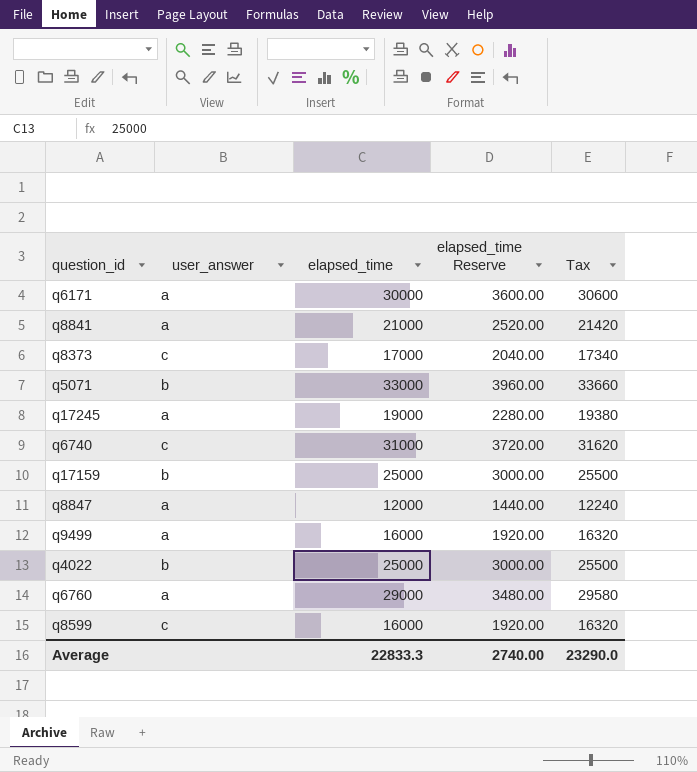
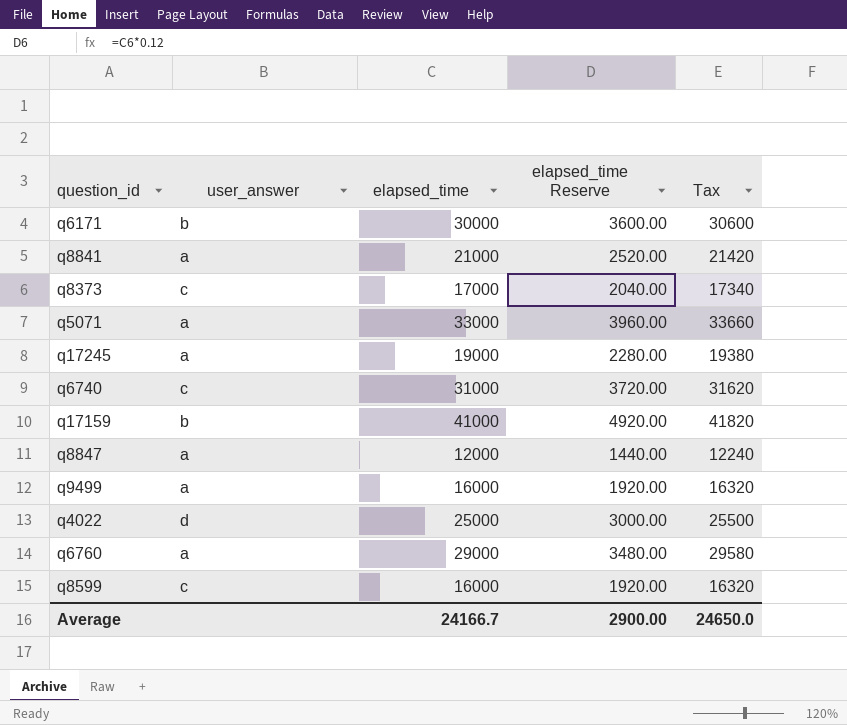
q6171 | user_answer: a -> b
q5071 | user_answer: b -> a
q17159 | elapsed_time: 25000 -> 41000
q17159 | elapsed_time Reserve: 3000.00 -> 4920.00
q17159 | Tax: 25500 -> 41820
q4022 | user_answer: b -> d
Average | elapsed_time: 22833.3 -> 24166.7
Average | elapsed_time Reserve: 2740.00 -> 2900.00
Average | Tax: 23290.0 -> 24650.0

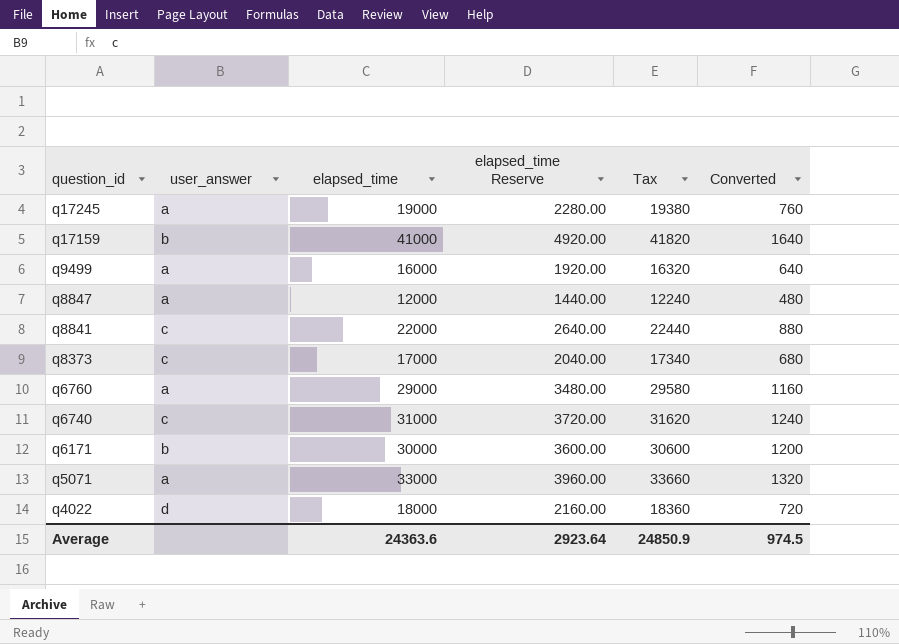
row order: none -> question_id descending
column Converted | formula: none -> [elapsed_time] * 0.04
row q8599: c | 16000 | 1920.00 | 16320 -> none
q8841 | user_answer: a -> c
q8841 | elapsed_time: 21000 -> 22000
q8841 | elapsed_time Reserve: 2520.00 -> 2640.00
q8841 | Tax: 21420 -> 22440
q4022 | elapsed_time: 25000 -> 18000
q4022 | elapsed_time Reserve: 3000.00 -> 2160.00
q4022 | Tax: 25500 -> 18360
Average | elapsed_time: 24166.7 -> 24363.6
Average | elapsed_time Reserve: 2900.00 -> 2923.64
Average | Tax: 24650.0 -> 24850.9

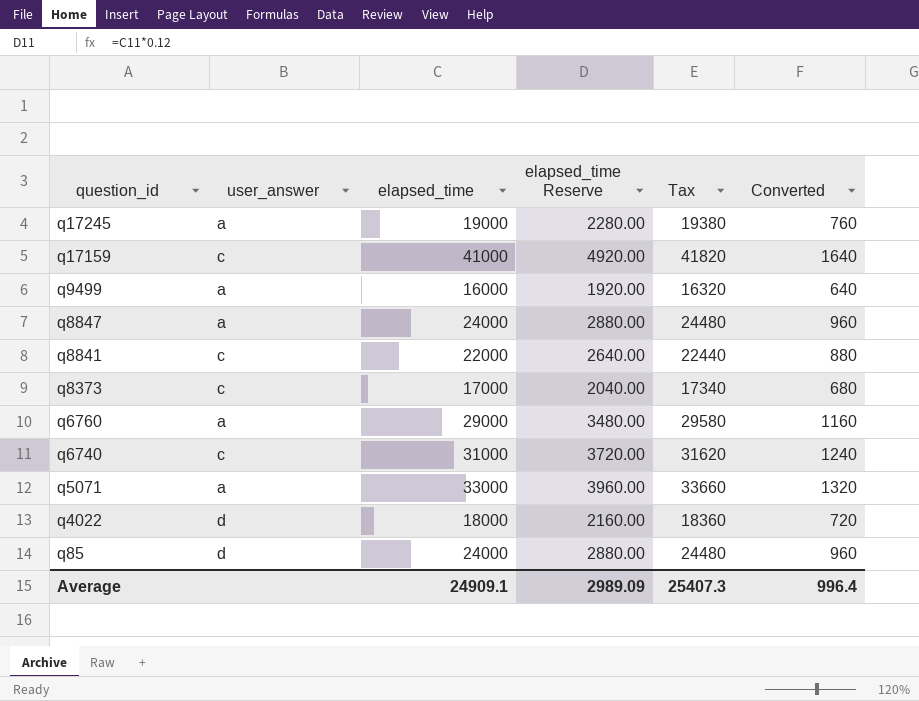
row q6171: b | 30000 | 3600.00 | 30600 | 1200 -> none
q17159 | user_answer: b -> c
q8847 | elapsed_time: 12000 -> 24000
q8847 | elapsed_time Reserve: 1440.00 -> 2880.00
q8847 | Tax: 12240 -> 24480
q8847 | Converted: 480 -> 960
row q85: none -> d | 24000 | 2880.00 | 24480 | 960
Average | elapsed_time: 24363.6 -> 24909.1
Average | elapsed_time Reserve: 2923.64 -> 2989.09
Average | Tax: 24850.9 -> 25407.3
Average | Converted: 974.5 -> 996.4

